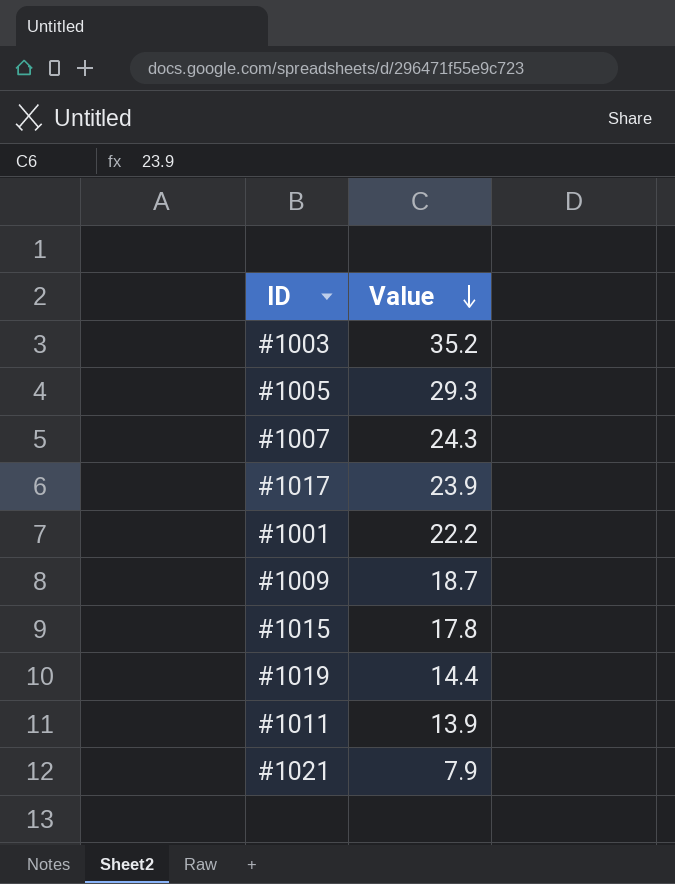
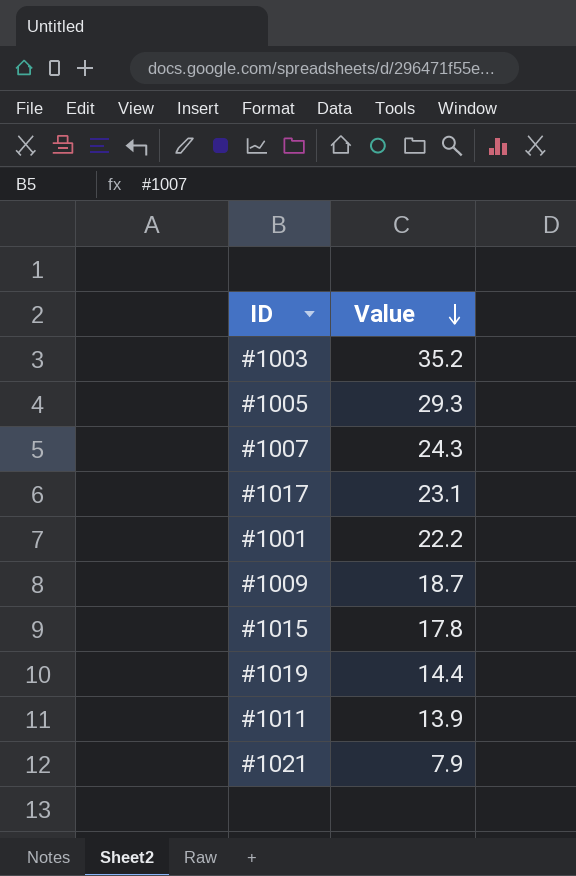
#1017 | Value: 23.9 -> 23.1

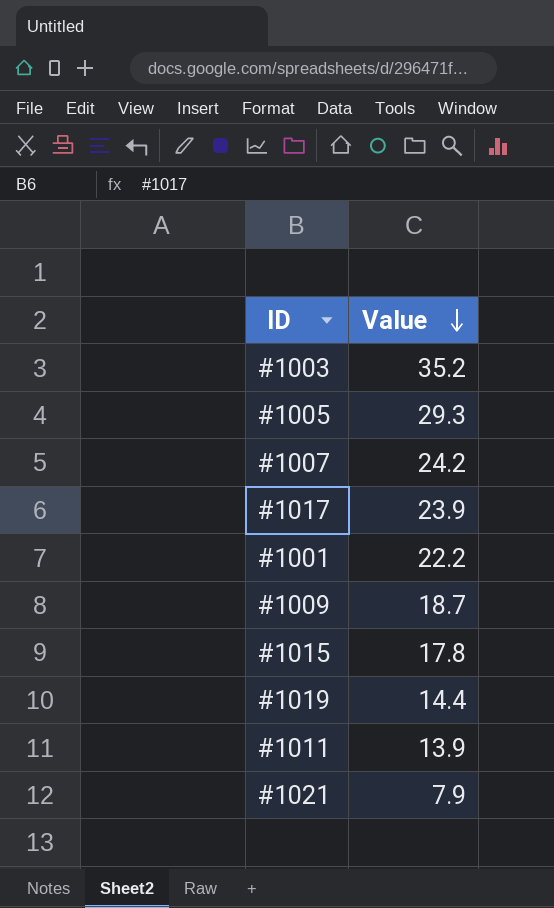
#1007 | Value: 24.3 -> 24.2
#1017 | Value: 23.1 -> 23.9

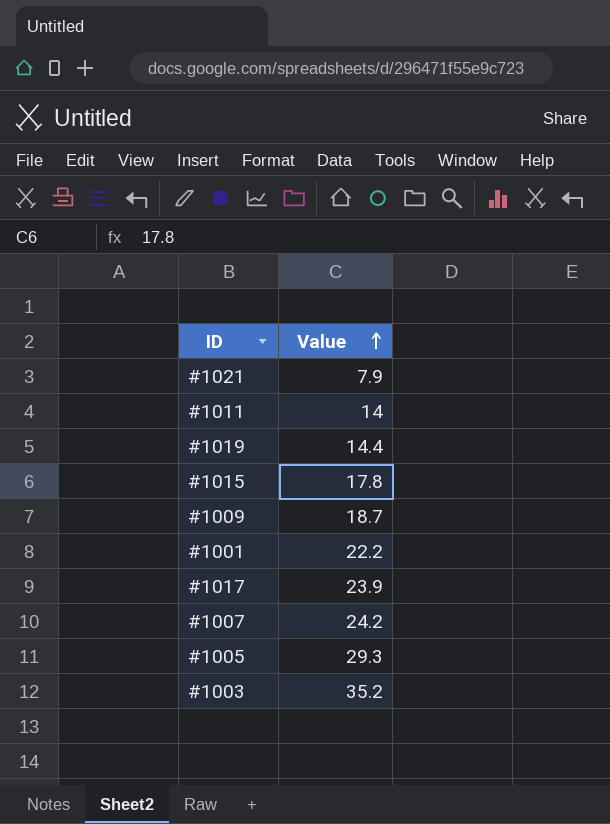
row order: Value descending -> Value ascending
#1011 | Value: 13.9 -> 14

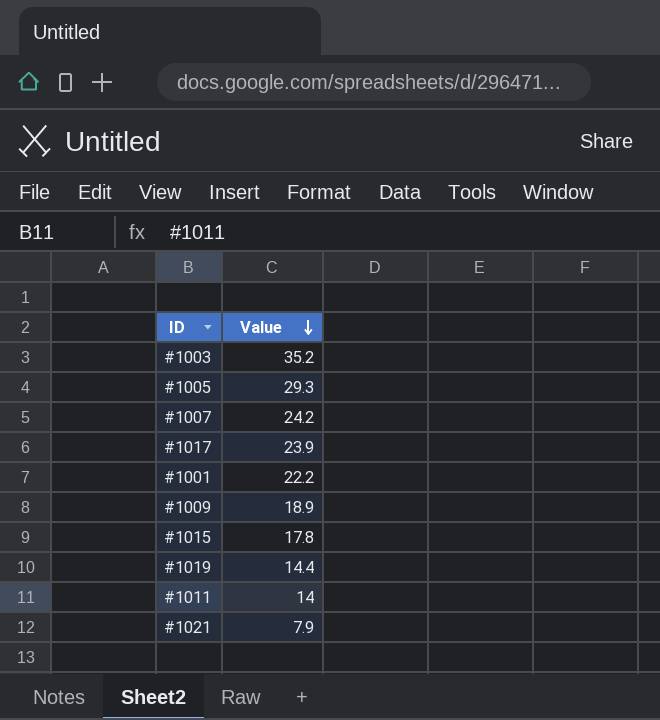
row order: Value ascending -> Value descending
#1009 | Value: 18.7 -> 18.9

